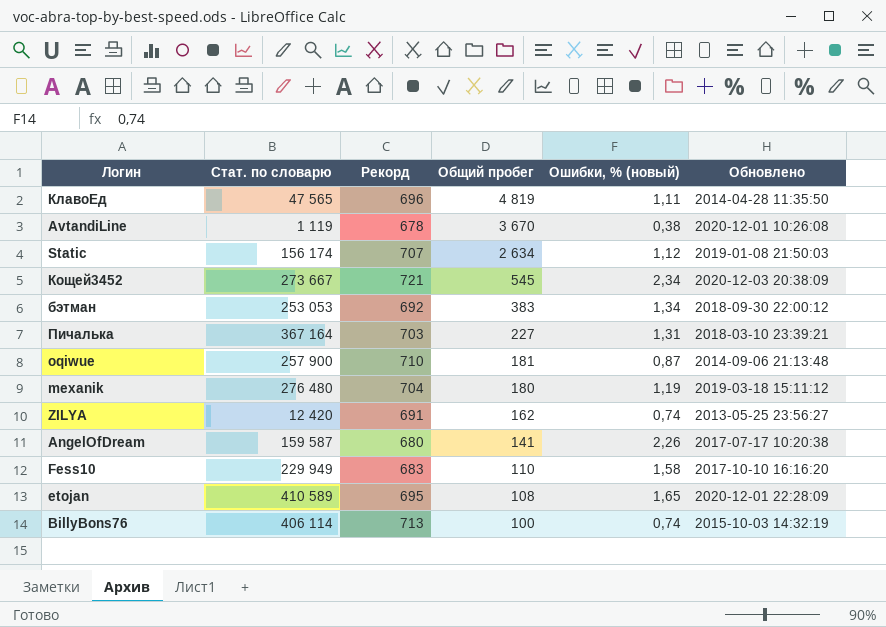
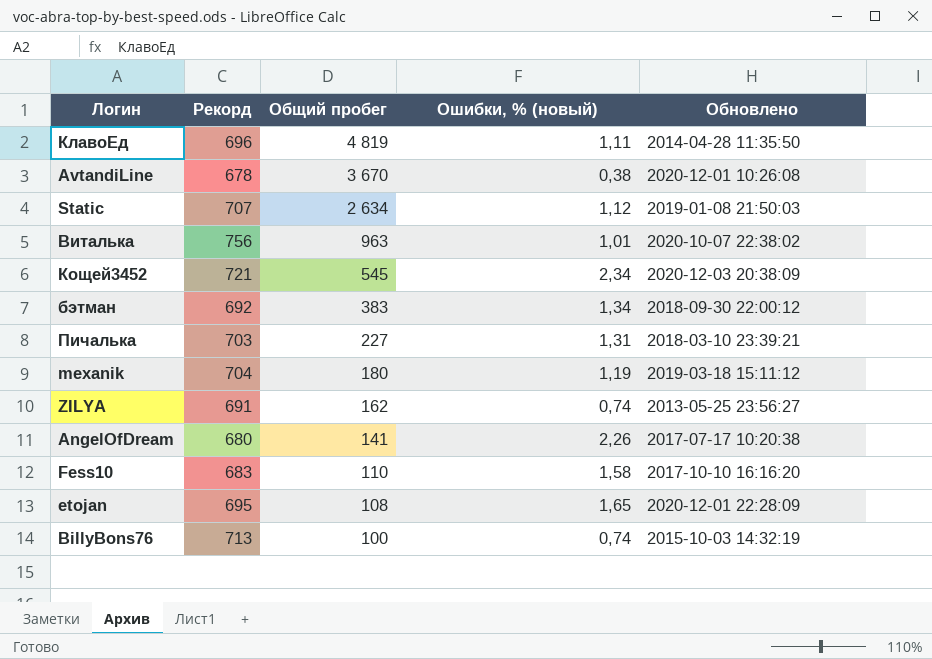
column Стат. по словарю | position: 2 -> none
row oqiwue: 257 900 | 710 | 181 | 0,87 | 2014-09-06 21:13:48 -> none
row Виталька: none -> 756 | 963 | 1,01 | 2020-10-07 22:38:02

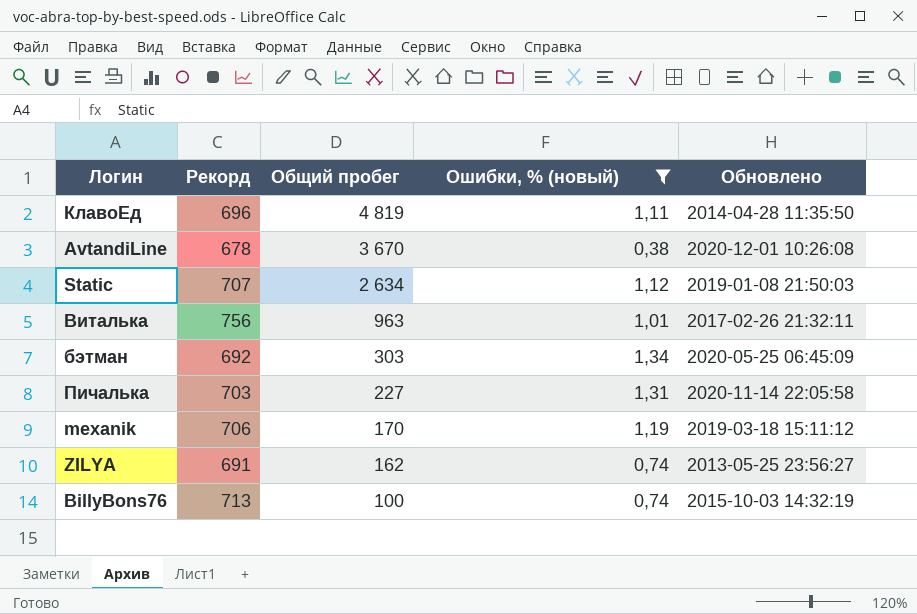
filter: none -> Ошибки, % (новый) <= 1,34
Виталька | Обновлено: 2020-10-07 22:38:02 -> 2017-02-26 21:32:11
бэтман | Общий пробег: 383 -> 303
бэтман | Обновлено: 2018-09-30 22:00:12 -> 2020-05-25 06:45:09
Пичалька | Обновлено: 2018-03-10 23:39:21 -> 2020-11-14 22:05:58
mexanik | Рекорд: 704 -> 706
mexanik | Общий пробег: 180 -> 170

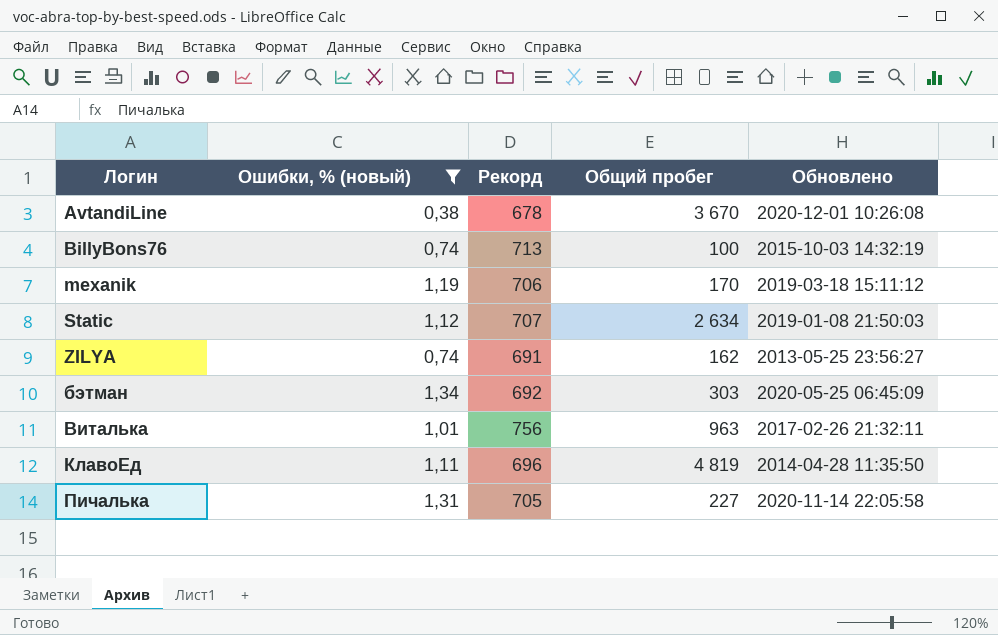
row order: Общий пробег descending -> Логин ascending
column Ошибки, % (новый) | position: 4 -> 2
Пичалька | Рекорд: 703 -> 705

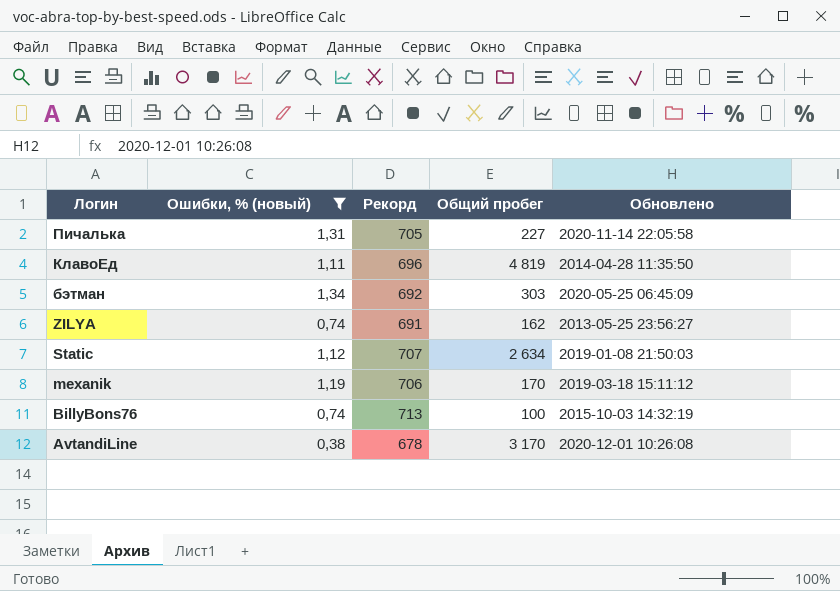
row order: Логин ascending -> Логин descending
row Виталька: 1,01 | 756 | 963 | 2017-02-26 21:32:11 -> none
AvtandiLine | Общий пробег: 3 670 -> 3 170

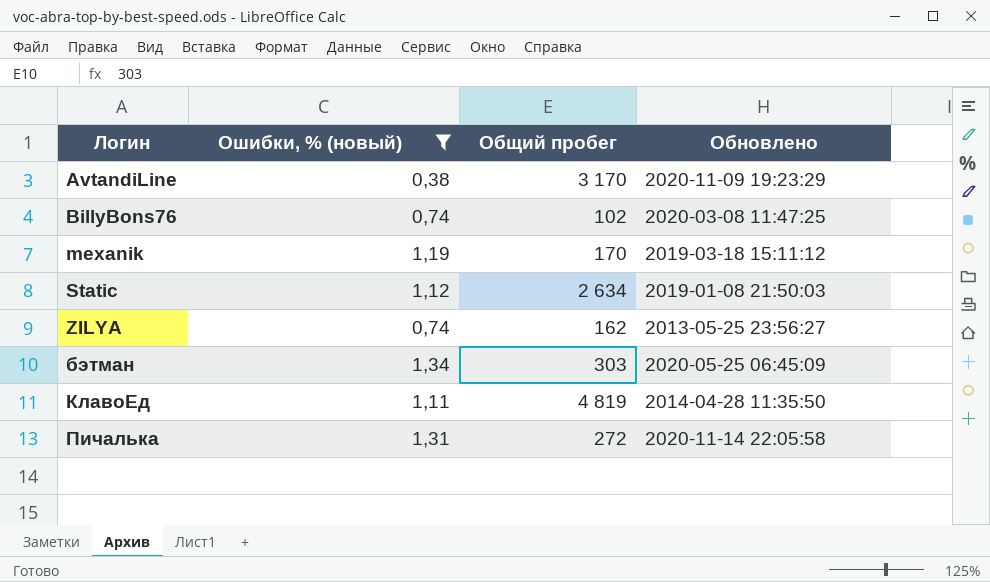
row order: Логин descending -> Логин ascending
column Рекорд | position: 3 -> none
AvtandiLine | Обновлено: 2020-12-01 10:26:08 -> 2020-11-09 19:23:29
BillyBons76 | Общий пробег: 100 -> 102
BillyBons76 | Обновлено: 2015-10-03 14:32:19 -> 2020-03-08 11:47:25
Пичалька | Общий пробег: 227 -> 272

